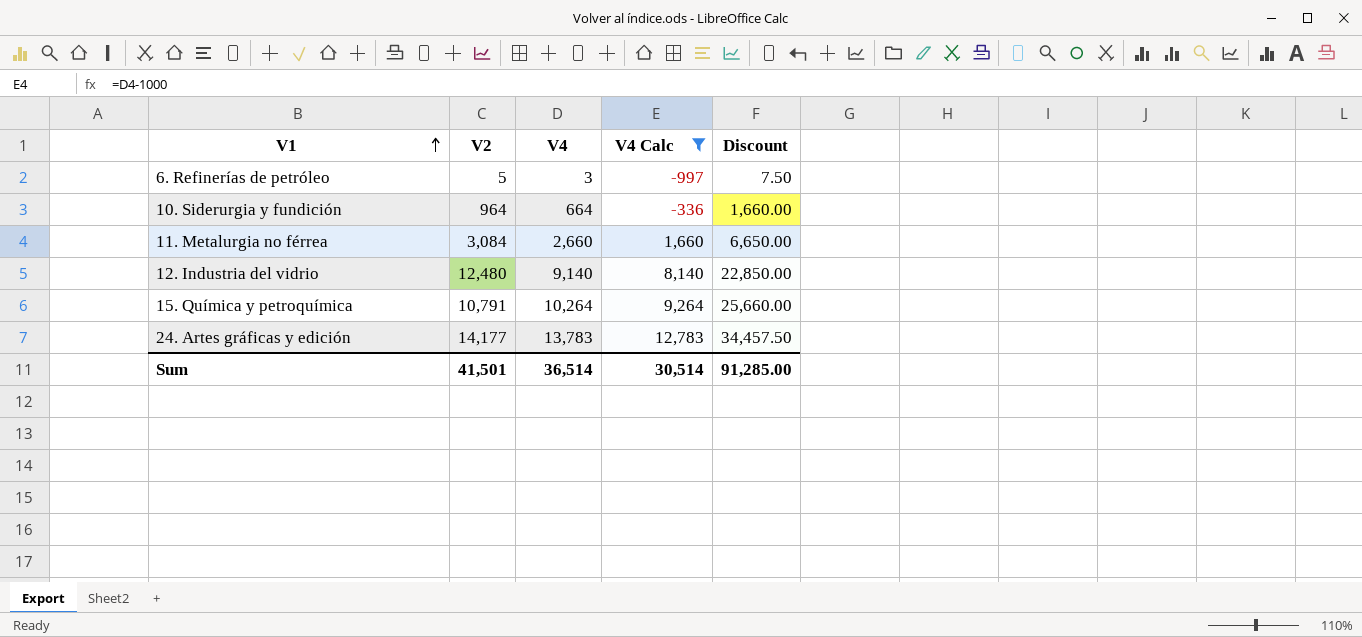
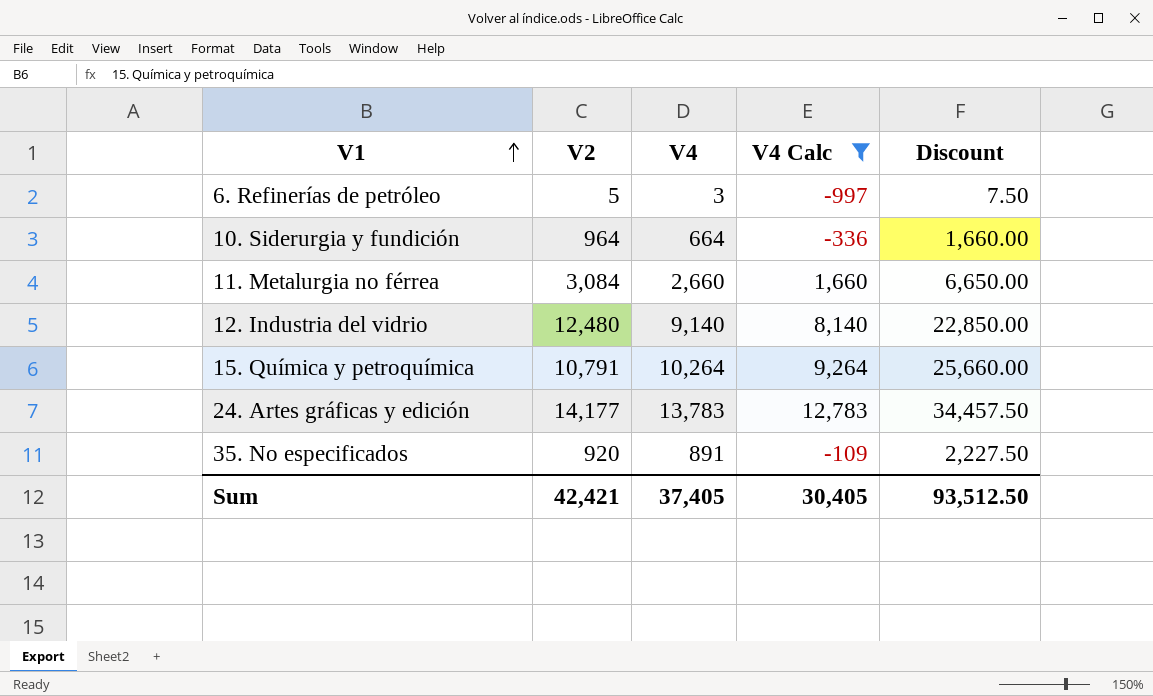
row 35. No especificados: none -> 920 | 891 | -109 | 2,227.50
Sum | V2: 41,501 -> 42,421
Sum | V4: 36,514 -> 37,405
Sum | V4 Calc: 30,514 -> 30,405
Sum | Discount: 91,285.00 -> 93,512.50

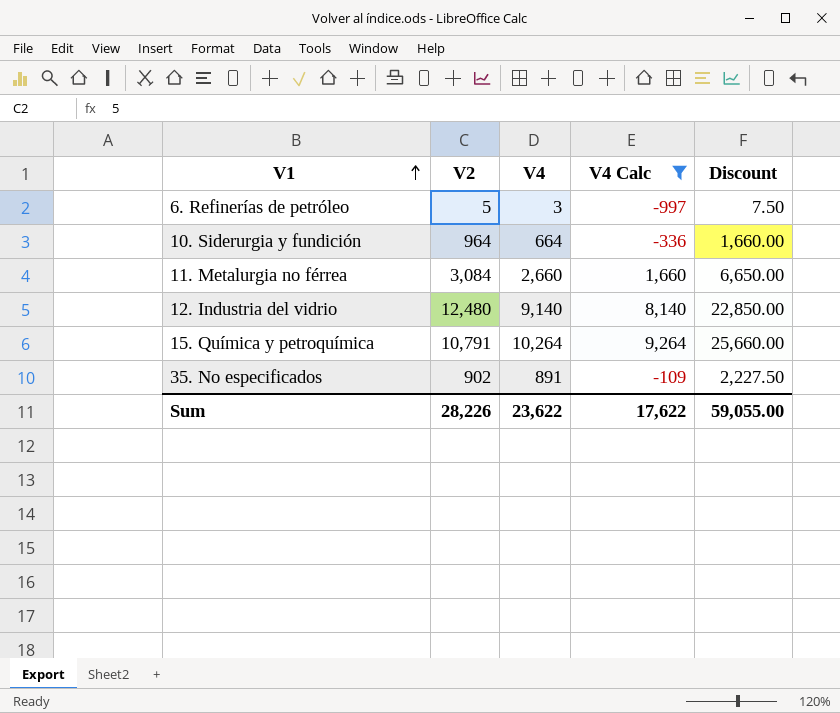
row 24. Artes gráficas y edición: 14,177 | 13,783 | 12,783 | 34,457.50 -> none
35. No especificados | V2: 920 -> 902
Sum | V2: 42,421 -> 28,226
Sum | V4: 37,405 -> 23,622
Sum | V4 Calc: 30,405 -> 17,622
Sum | Discount: 93,512.50 -> 59,055.00

